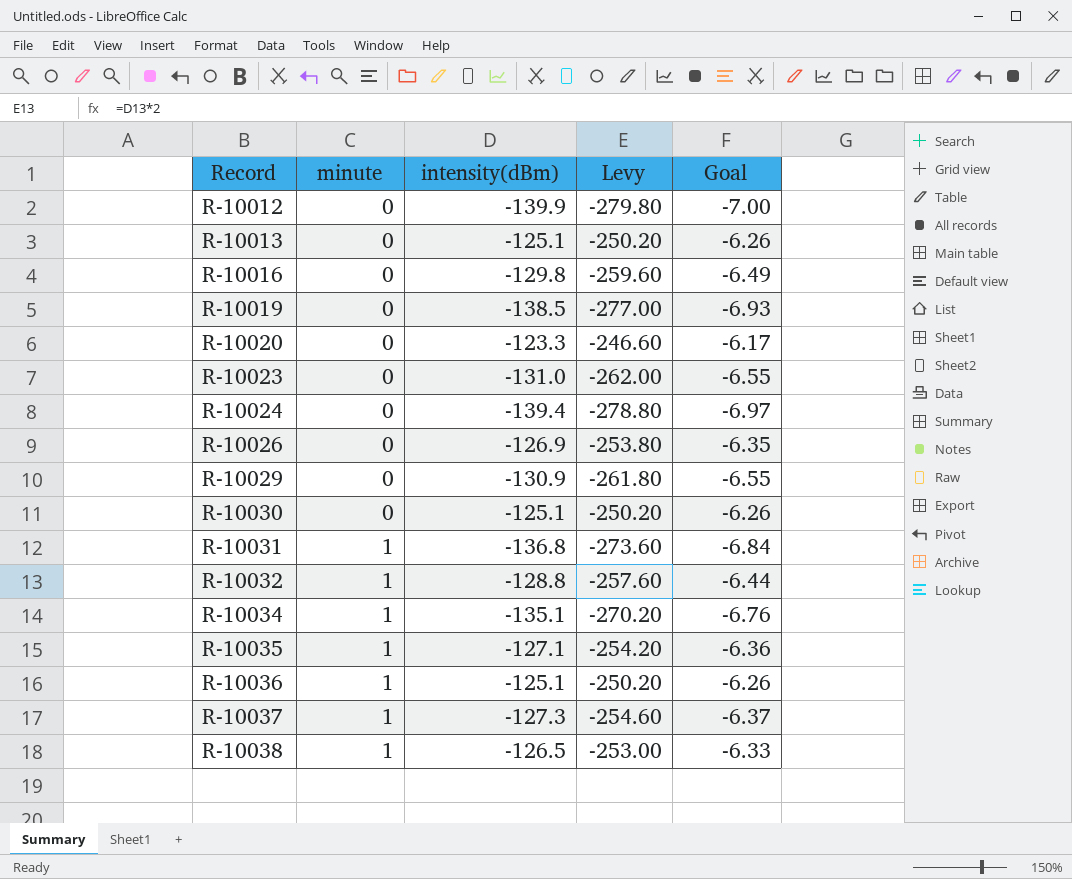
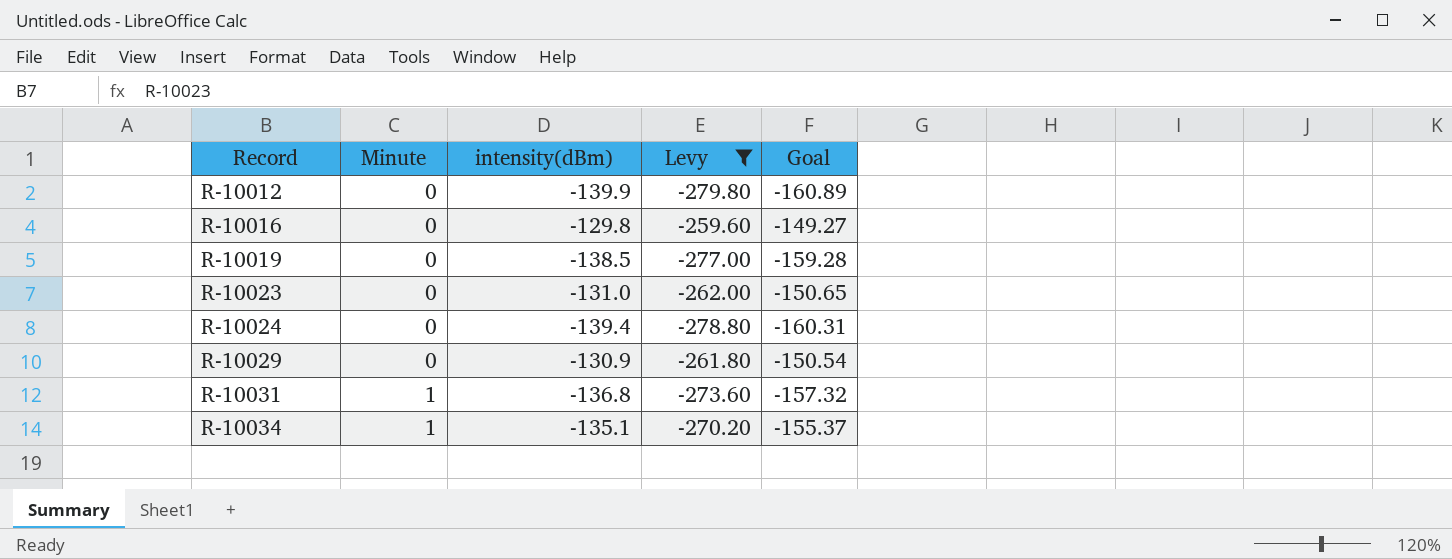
filter: none -> Levy <= -259.60
column name: minute -> Minute
column Goal | formula: [intensity(dBm)] * 0.05 -> [intensity(dBm)] * 1.15

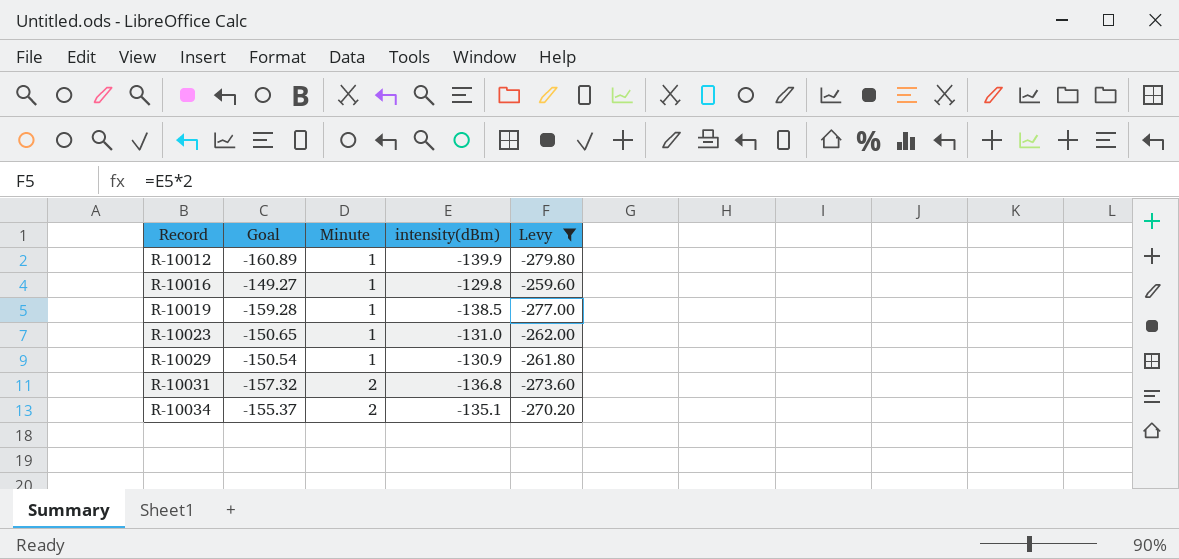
column Goal | position: 5 -> 2
row R-10024: 0 | -139.4 | -278.80 | -160.31 -> none
R-10012 | Minute: 0 -> 1
R-10016 | Minute: 0 -> 1
R-10019 | Minute: 0 -> 1
R-10023 | Minute: 0 -> 1
R-10029 | Minute: 0 -> 1
R-10031 | Minute: 1 -> 2
R-10034 | Minute: 1 -> 2

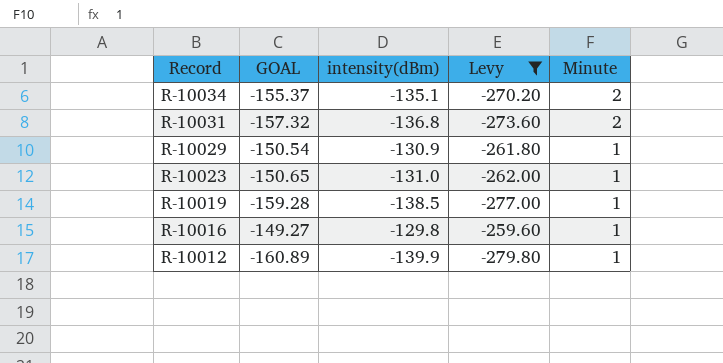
row order: Record ascending -> Record descending
column name: Goal -> GOAL
column Minute | position: 3 -> 5

